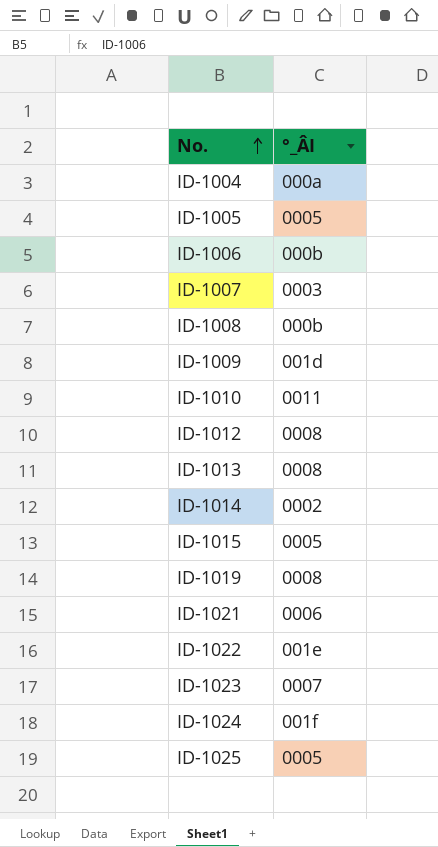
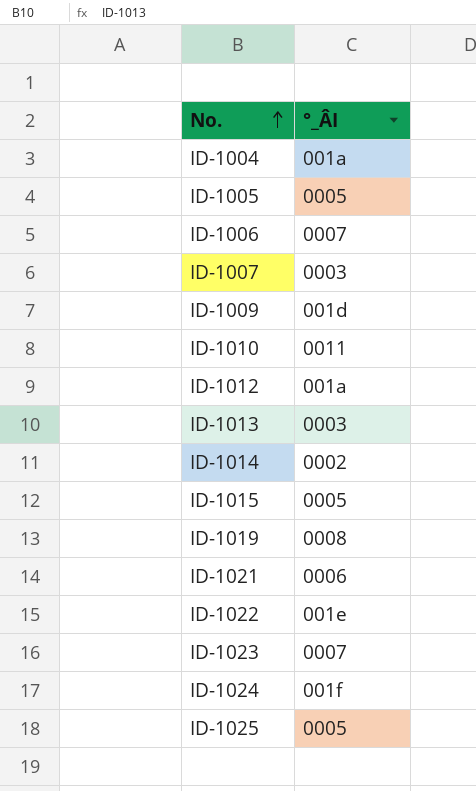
row ID-1008: 000b -> none
ID-1004 | °_ÂI: 000a -> 001a
ID-1006 | °_ÂI: 000b -> 0007
ID-1012 | °_ÂI: 0008 -> 001a
ID-1013 | °_ÂI: 0008 -> 0003

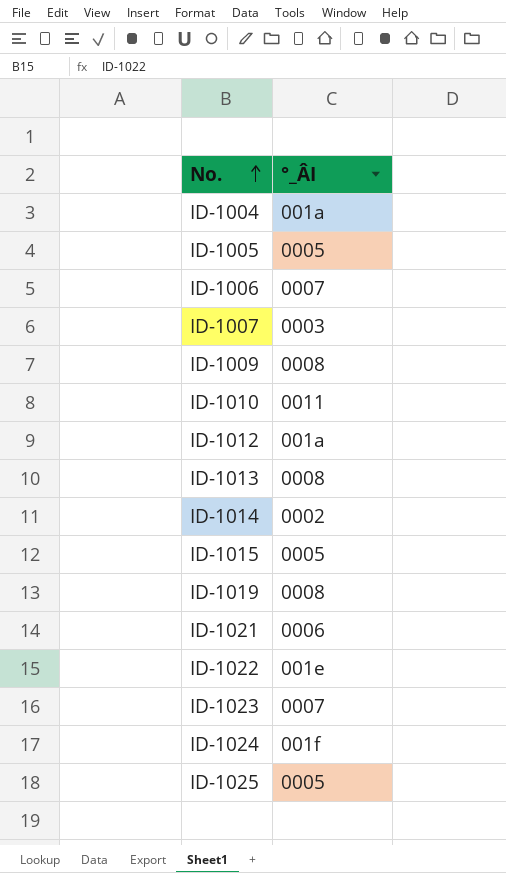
ID-1009 | °_ÂI: 001d -> 0008
ID-1013 | °_ÂI: 0003 -> 0008

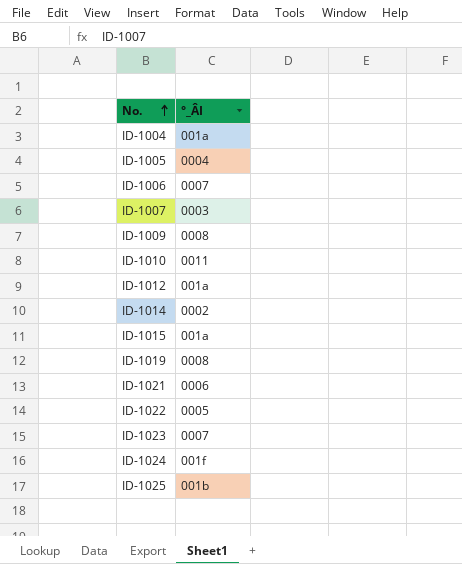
row ID-1013: 0008 -> none
ID-1005 | °_ÂI: 0005 -> 0004
ID-1015 | °_ÂI: 0005 -> 001a
ID-1022 | °_ÂI: 001e -> 0005
ID-1025 | °_ÂI: 0005 -> 001b

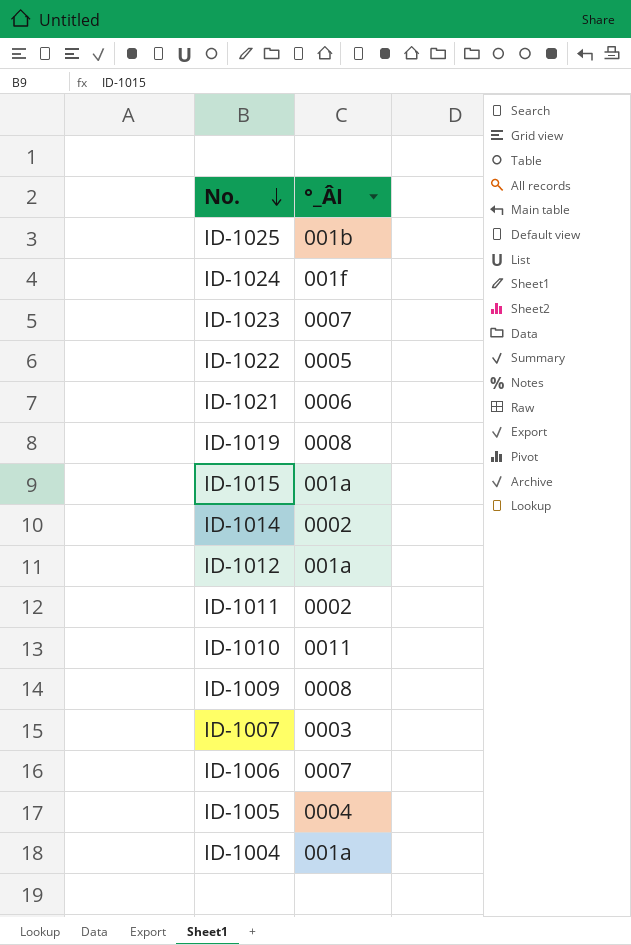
row order: No. ascending -> No. descending
row ID-1011: none -> 0002

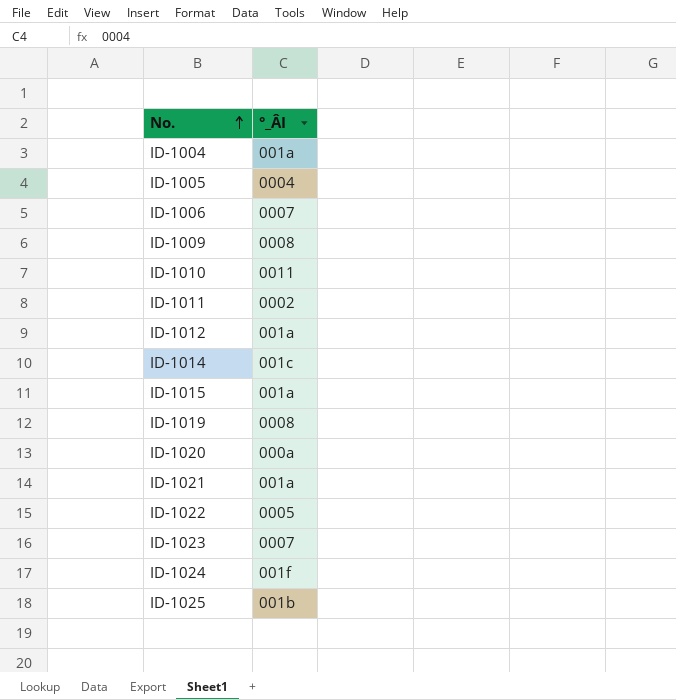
row order: No. descending -> No. ascending
row ID-1007: 0003 -> none
ID-1014 | °_ÂI: 0002 -> 001c
row ID-1020: none -> 000a
ID-1021 | °_ÂI: 0006 -> 001a

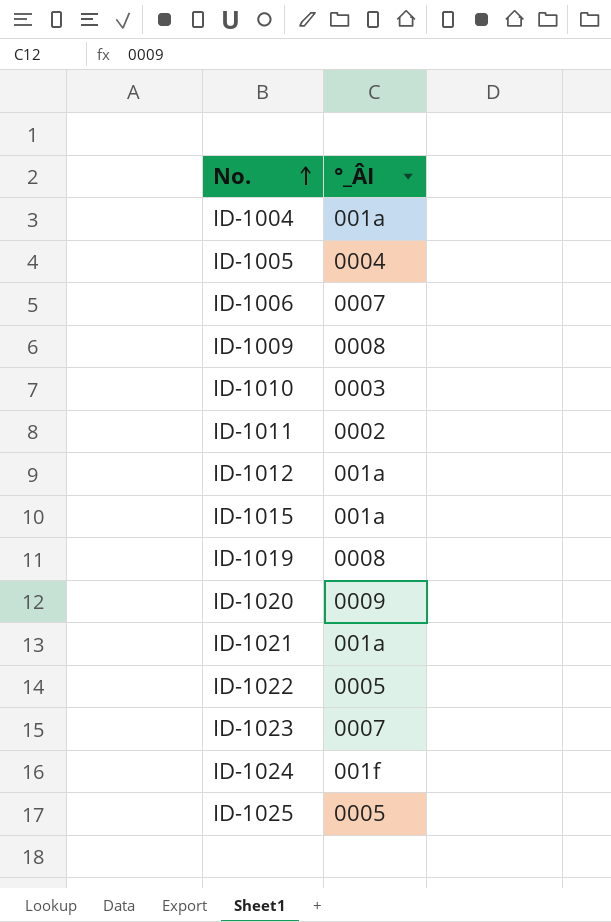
row ID-1014: 001c -> none
ID-1010 | °_ÂI: 0011 -> 0003
ID-1020 | °_ÂI: 000a -> 0009
ID-1025 | °_ÂI: 001b -> 0005

